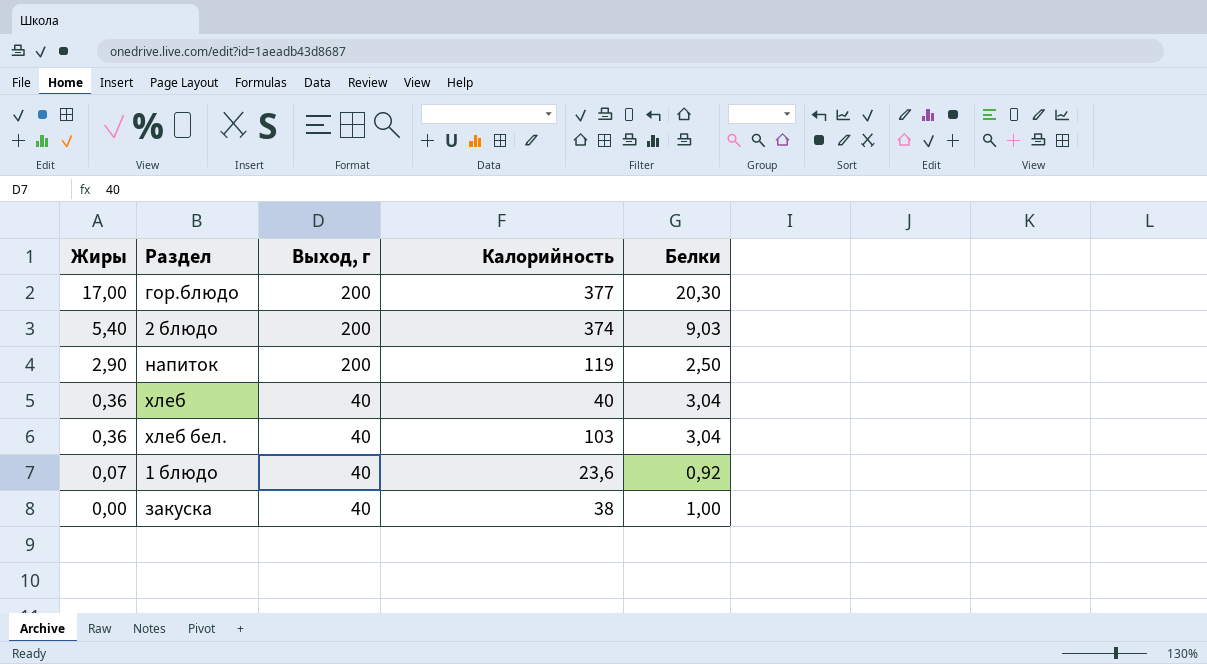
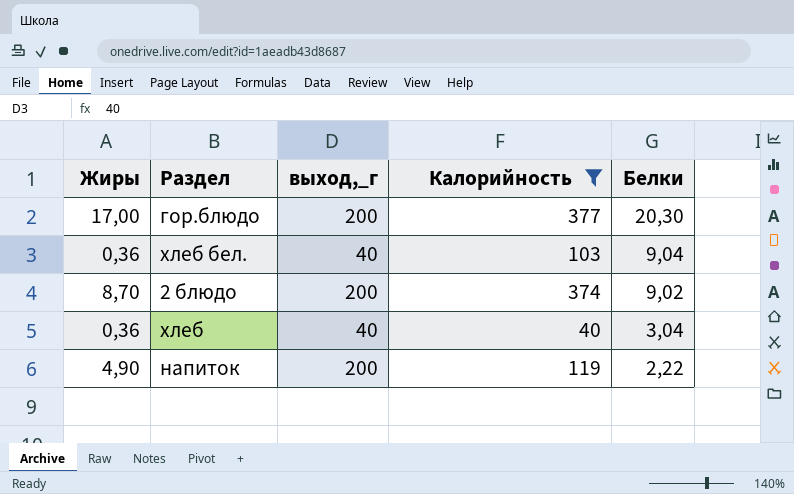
filter: none -> Калорийность >= 40
row order: Жиры descending -> Белки descending
column name: Выход, г -> выход,_г
хлеб бел. | Белки: 3,04 -> 9,04
2 блюдо | Жиры: 5,40 -> 8,70
2 блюдо | Белки: 9,03 -> 9,02
напиток | Жиры: 2,90 -> 4,90
напиток | Белки: 2,50 -> 2,22

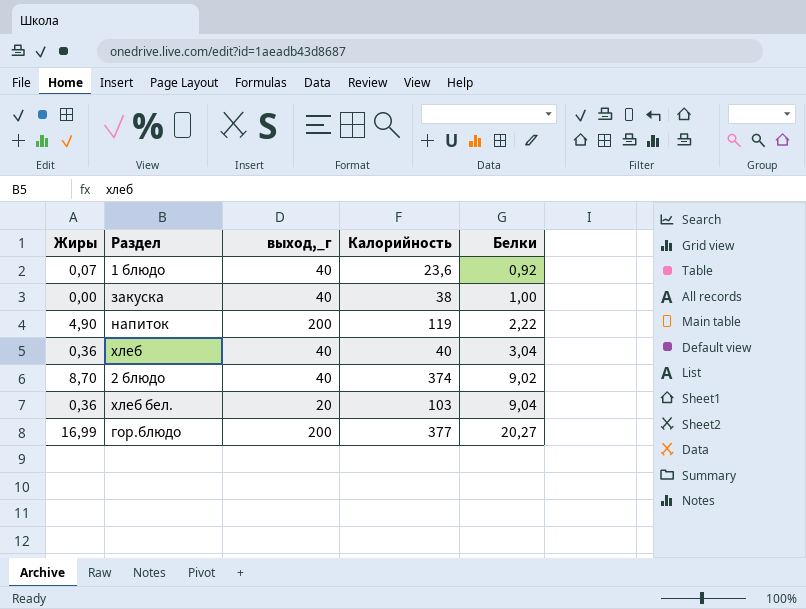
filter: Калорийность >= 40 -> none
row order: Белки descending -> Белки ascending
2 блюдо | выход,_г: 200 -> 40
хлеб бел. | выход,_г: 40 -> 20
гор.блюдо | Жиры: 17,00 -> 16,99
гор.блюдо | Белки: 20,30 -> 20,27

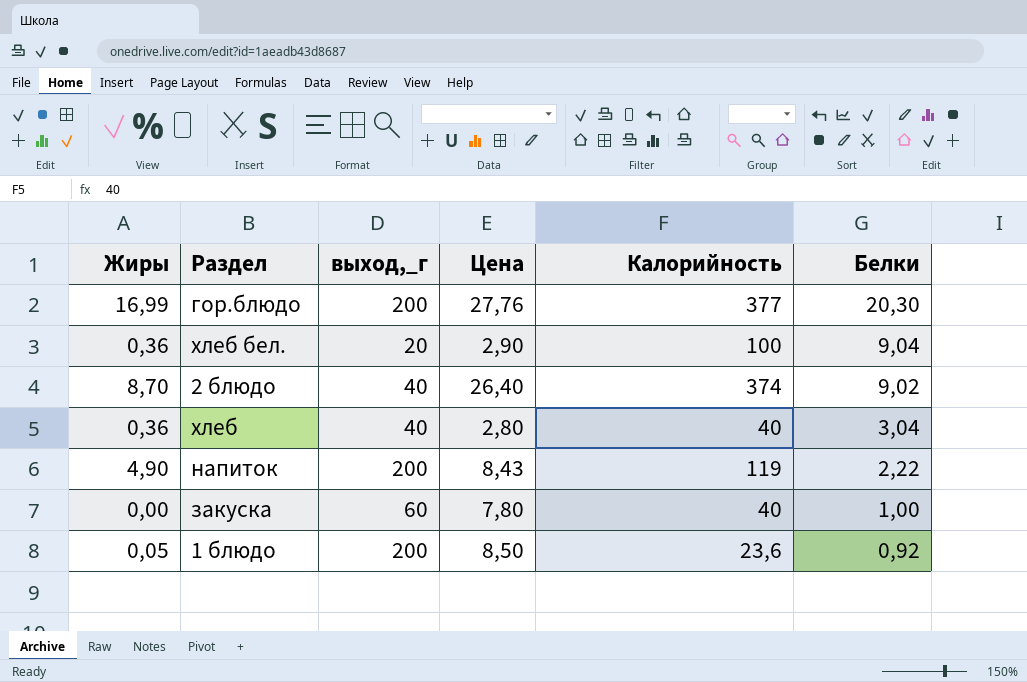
row order: Белки ascending -> Белки descending
column Цена | position: none -> 4
гор.блюдо | Белки: 20,27 -> 20,30
хлеб бел. | Калорийность: 103 -> 100
закуска | выход,_г: 40 -> 60
закуска | Калорийность: 38 -> 40
1 блюдо | Жиры: 0,07 -> 0,05
1 блюдо | выход,_г: 40 -> 200

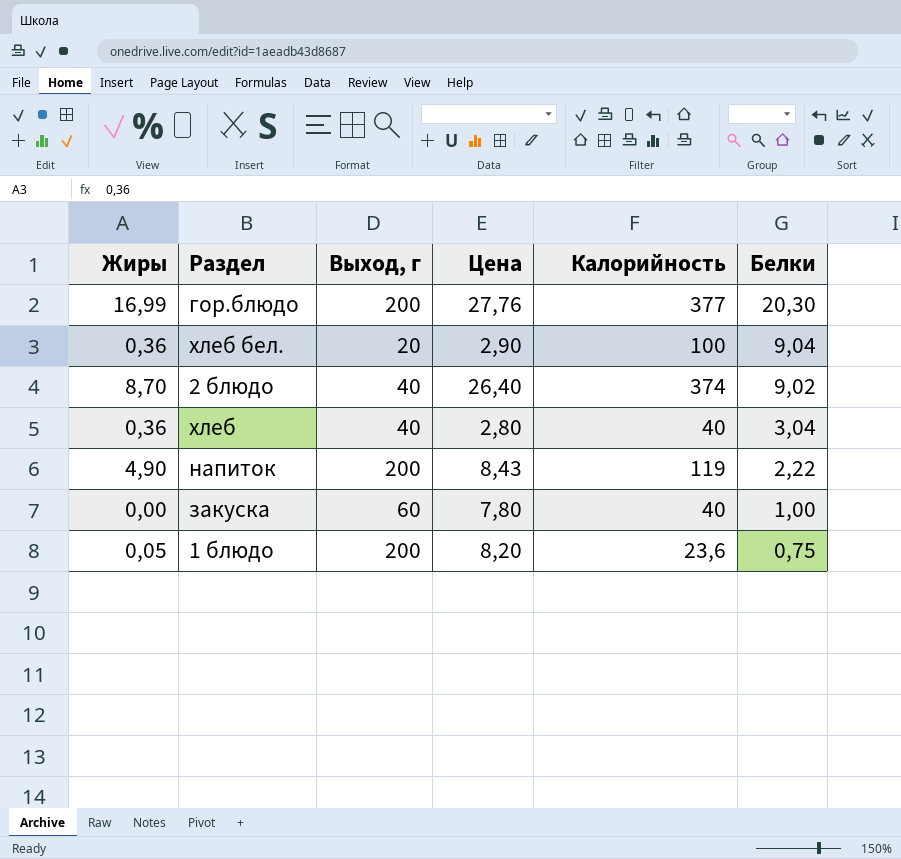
column name: выход,_г -> Выход, г
1 блюдо | Цена: 8,50 -> 8,20
1 блюдо | Белки: 0,92 -> 0,75

